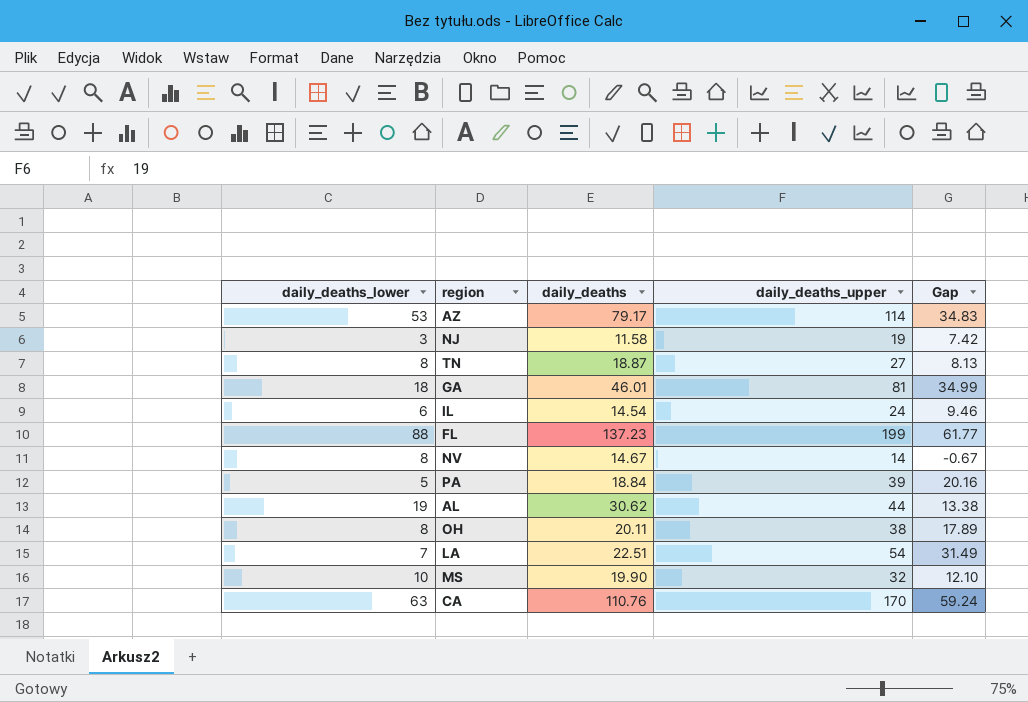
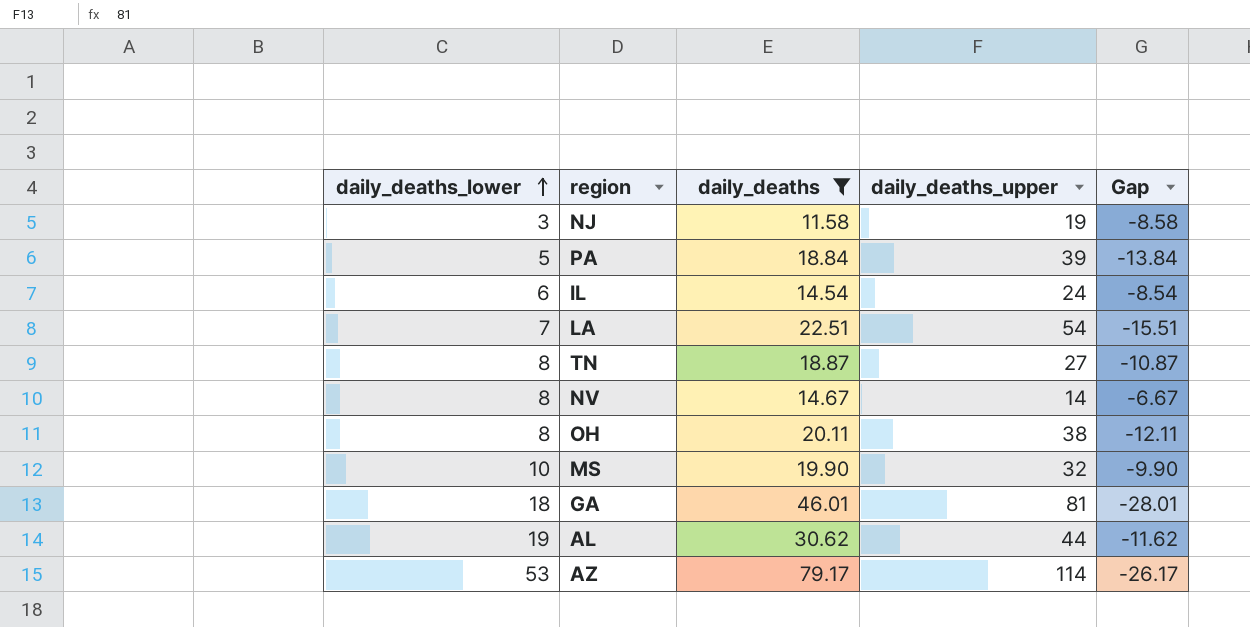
filter: none -> daily_deaths <= 79.17
row order: none -> daily_deaths_lower ascending
column Gap | formula: [daily_deaths_upper] - [daily_deaths] -> [daily_deaths_lower] - [daily_deaths]

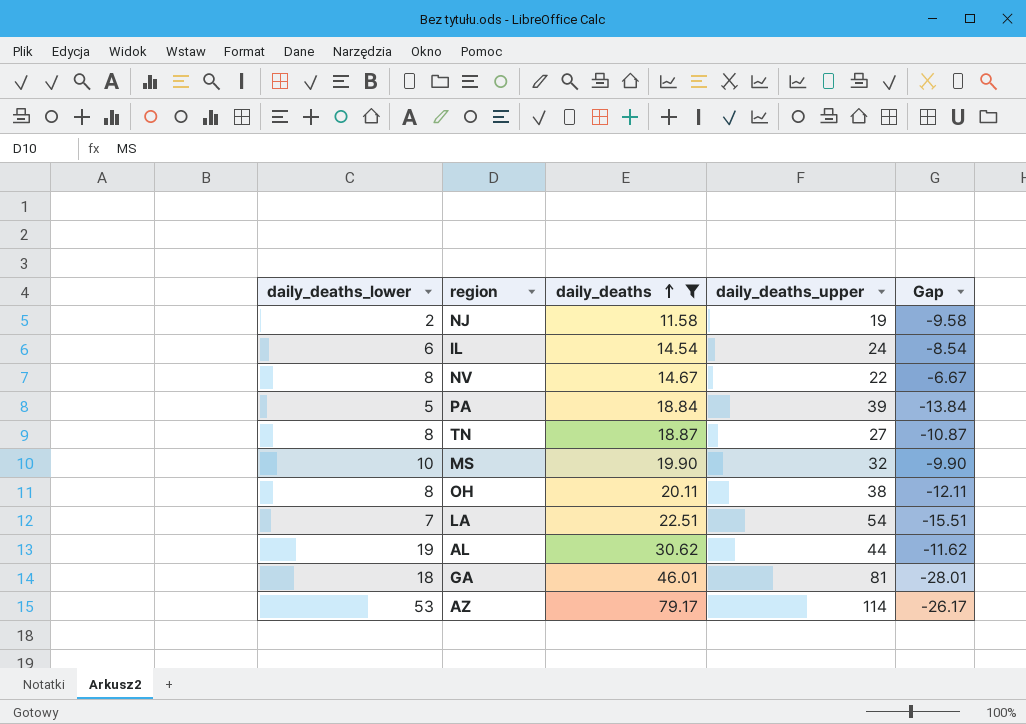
row order: daily_deaths_lower ascending -> daily_deaths ascending
NJ | daily_deaths_lower: 3 -> 2
NJ | Gap: -8.58 -> -9.58
NV | daily_deaths_upper: 14 -> 22

